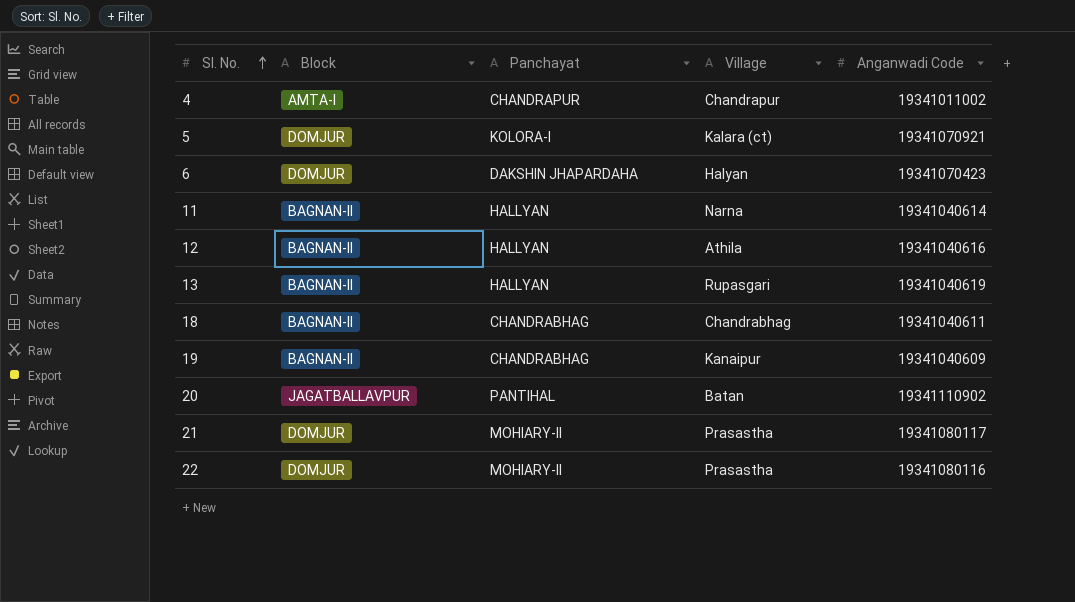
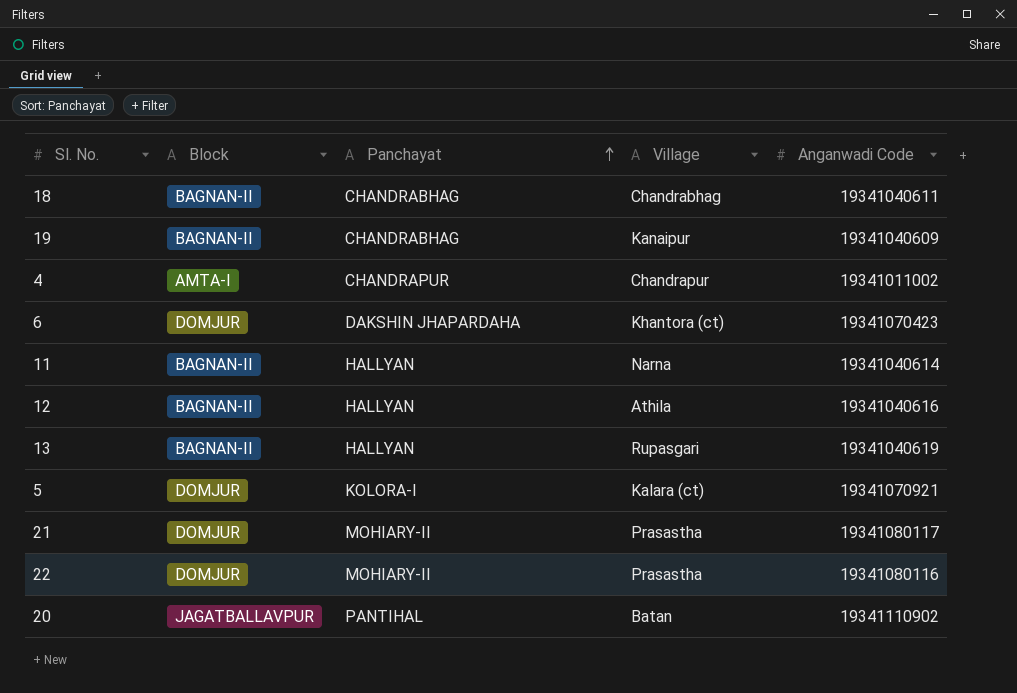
row order: Sl. No. ascending -> Panchayat ascending
6 | Village: Halyan -> Khantora (ct)

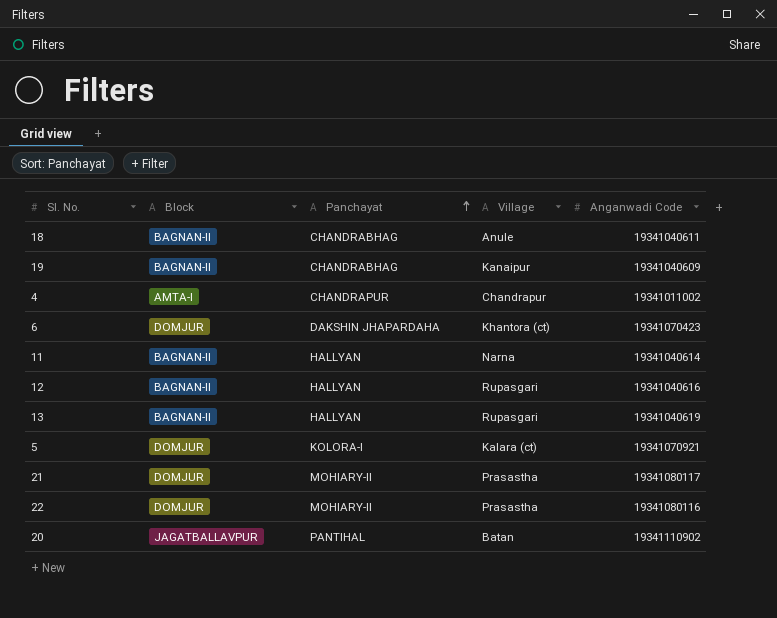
18 | Village: Chandrabhag -> Anule
12 | Village: Athila -> Rupasgari

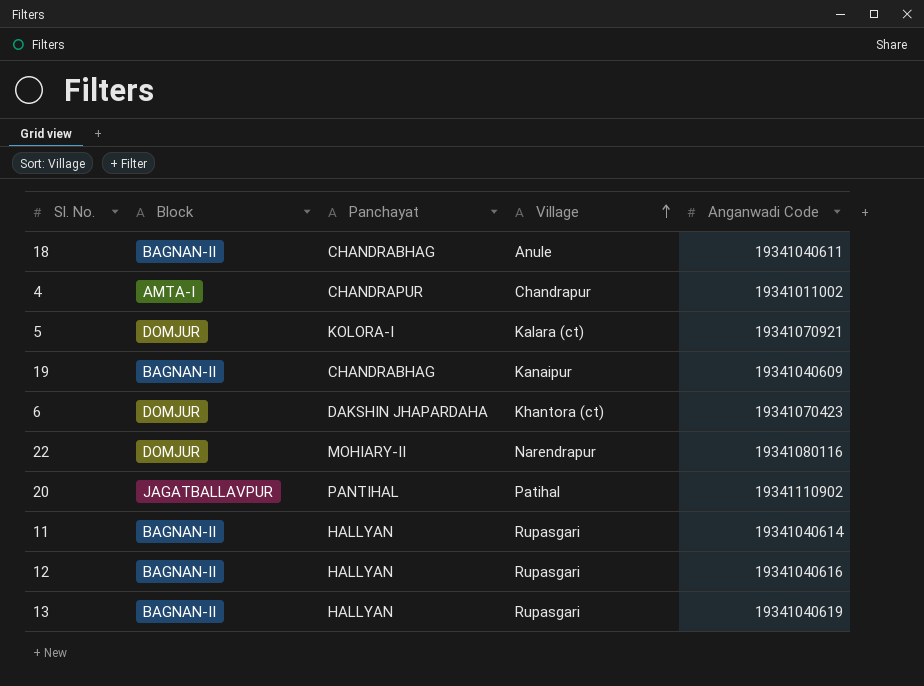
row order: Panchayat ascending -> Village ascending
row 21: DOMJUR | MOHIARY-II | Prasastha | 19341080117 -> none
22 | Village: Prasastha -> Narendrapur
20 | Village: Batan -> Patihal
11 | Village: Narna -> Rupasgari

